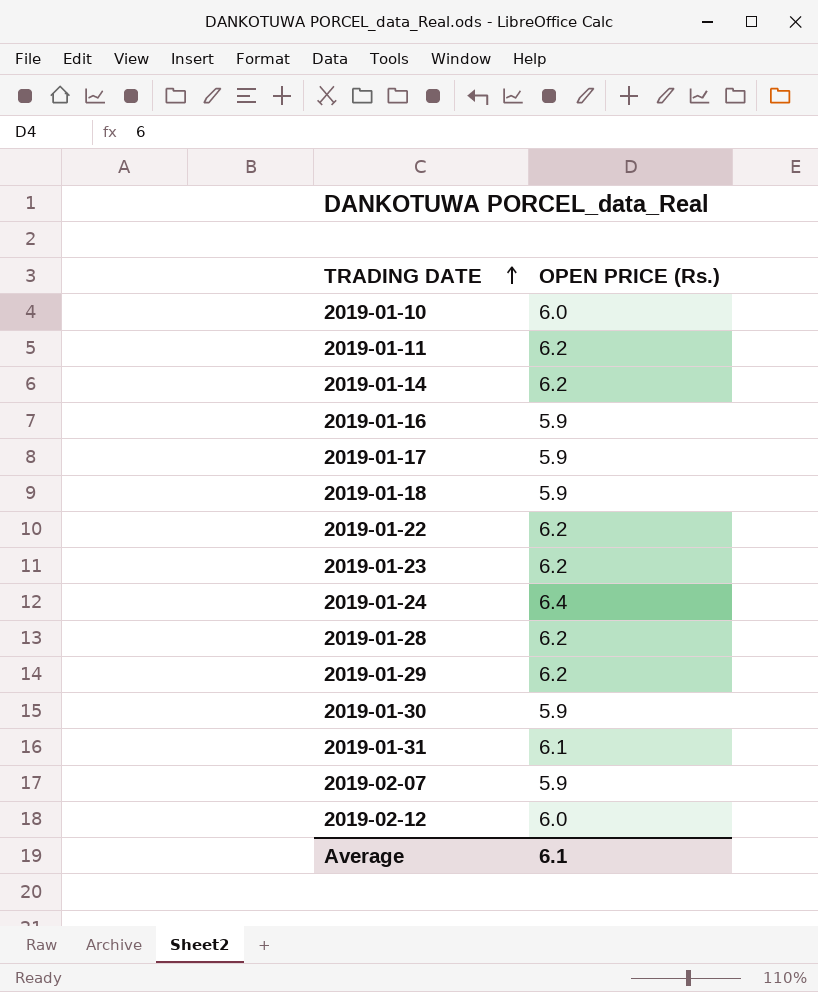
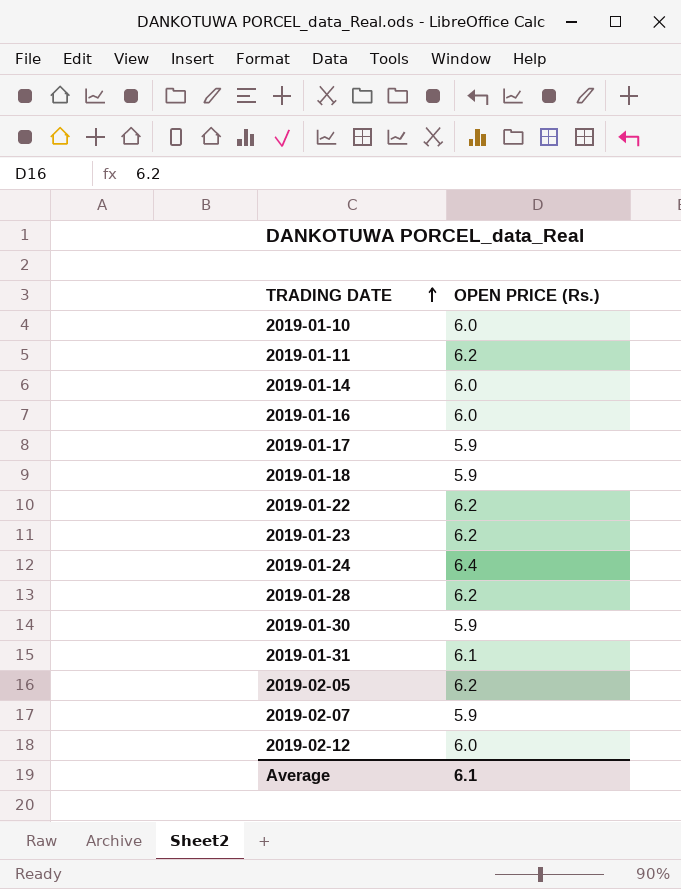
row 2019-01-29: 6.2 -> none
2019-01-14 | OPEN PRICE (Rs.): 6.2 -> 6.0
2019-01-16 | OPEN PRICE (Rs.): 5.9 -> 6.0
row 2019-02-05: none -> 6.2

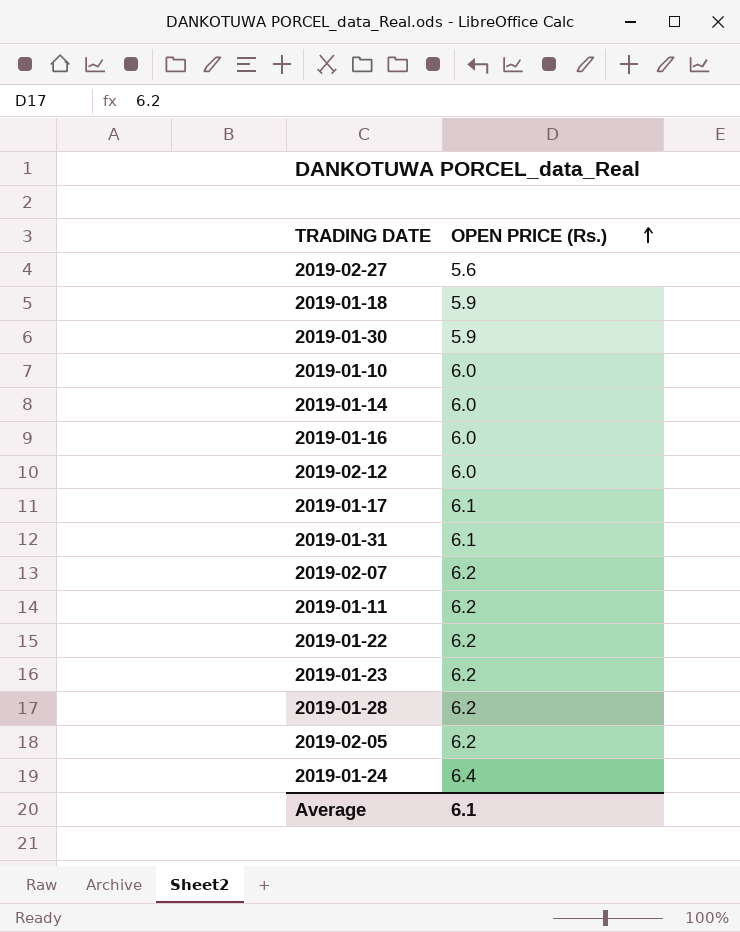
row order: TRADING DATE ascending -> OPEN PRICE (Rs.) ascending
row 2019-02-27: none -> 5.6
2019-01-17 | OPEN PRICE (Rs.): 5.9 -> 6.1
2019-02-07 | OPEN PRICE (Rs.): 5.9 -> 6.2

